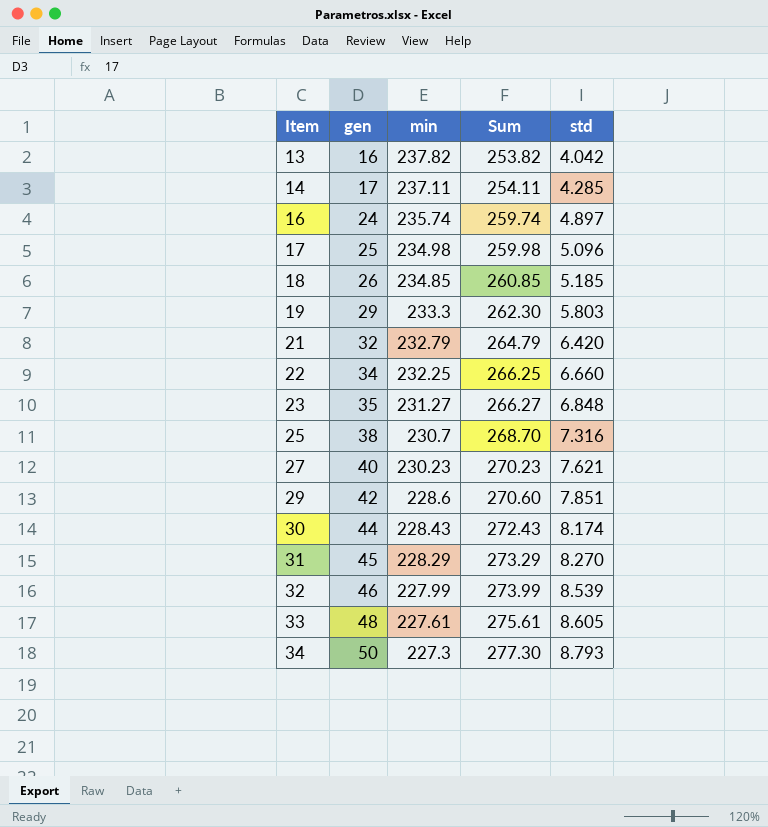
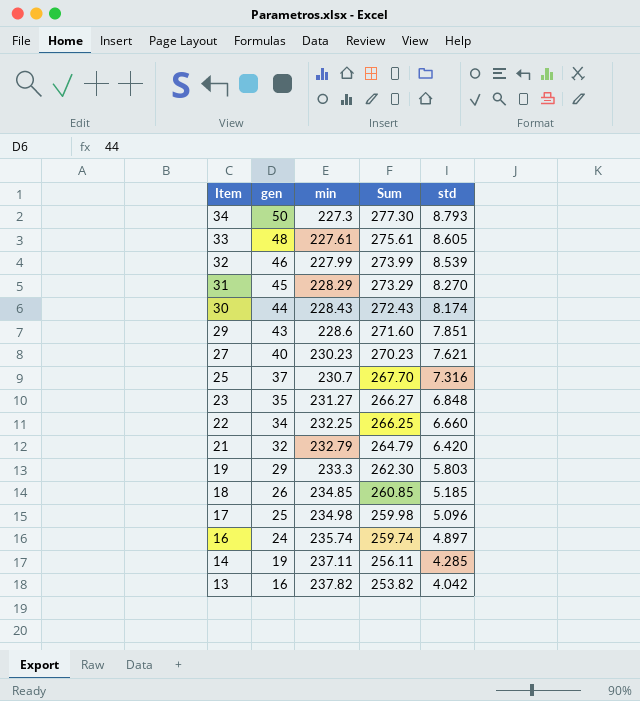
row order: Item ascending -> Item descending
29 | gen: 42 -> 43
29 | Sum: 270.60 -> 271.60
25 | gen: 38 -> 37
25 | Sum: 268.70 -> 267.70
14 | gen: 17 -> 19
14 | Sum: 254.11 -> 256.11

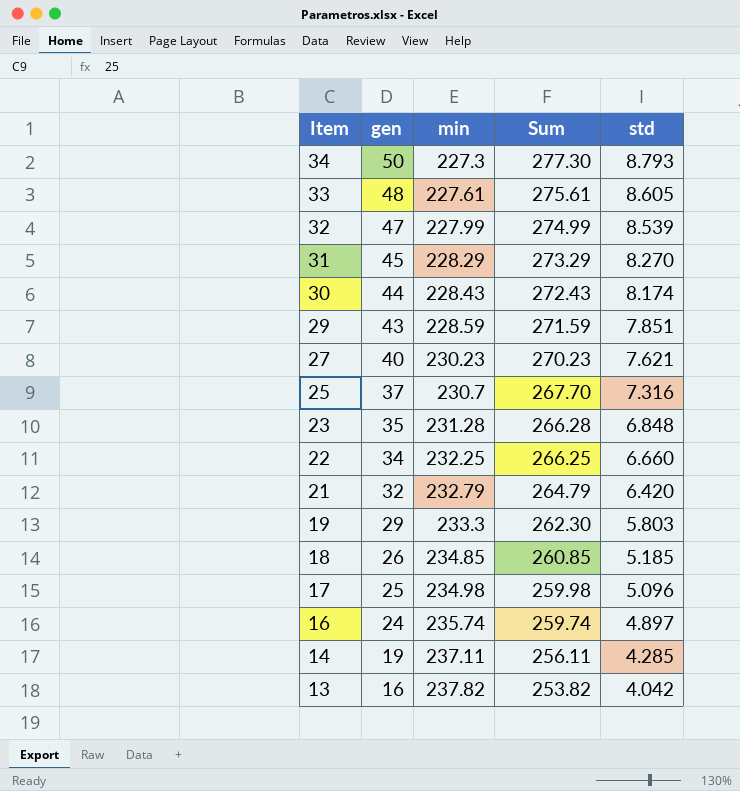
32 | gen: 46 -> 47
32 | Sum: 273.99 -> 274.99
29 | min: 228.6 -> 228.59
29 | Sum: 271.60 -> 271.59
23 | min: 231.27 -> 231.28
23 | Sum: 266.27 -> 266.28

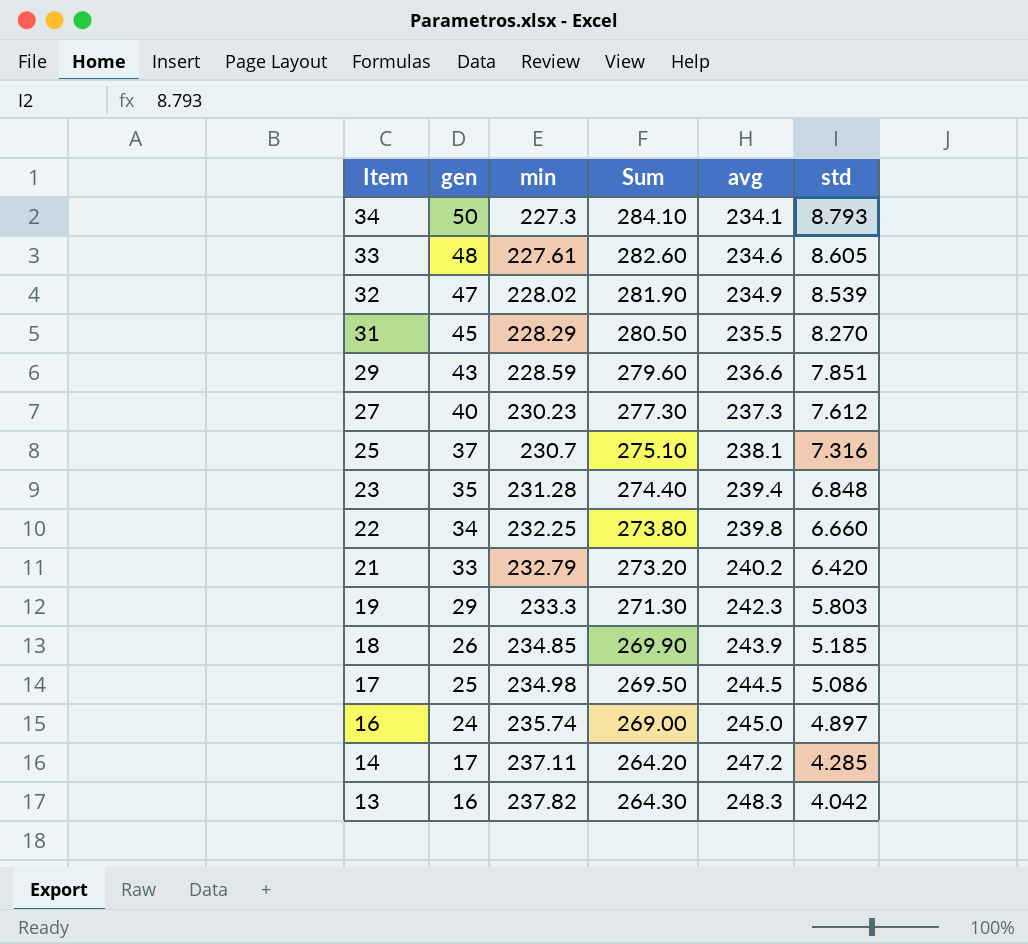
column Sum | formula: [gen] + [min] -> [gen] + [avg]
column avg | position: none -> 5
row 30: 44 | 228.43 | 272.43 | 8.174 -> none
32 | min: 227.99 -> 228.02
27 | std: 7.621 -> 7.612
21 | gen: 32 -> 33
17 | std: 5.096 -> 5.086
14 | gen: 19 -> 17

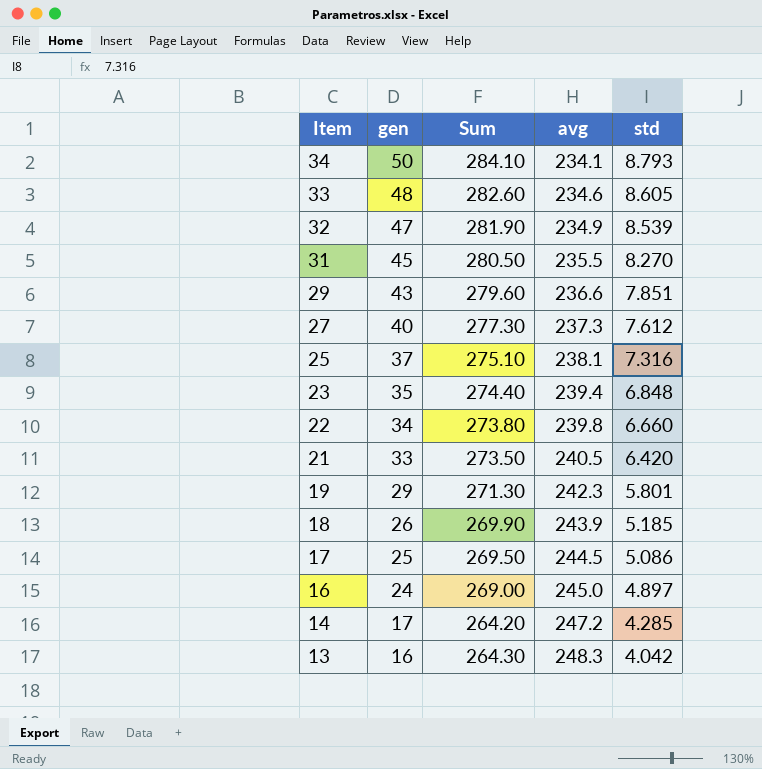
column min | position: 3 -> none
21 | Sum: 273.20 -> 273.50
21 | avg: 240.2 -> 240.5
19 | std: 5.803 -> 5.801

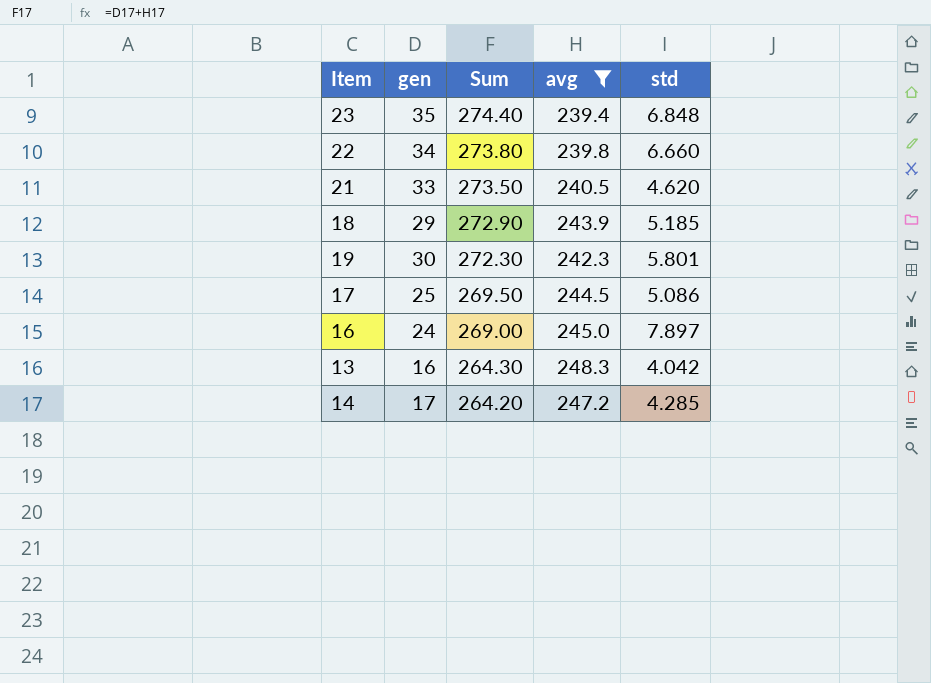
filter: none -> avg >= 239.4
row order: Item descending -> Sum descending
21 | std: 6.420 -> 4.620
18 | gen: 26 -> 29
18 | Sum: 269.90 -> 272.90
19 | gen: 29 -> 30
19 | Sum: 271.30 -> 272.30
16 | std: 4.897 -> 7.897

